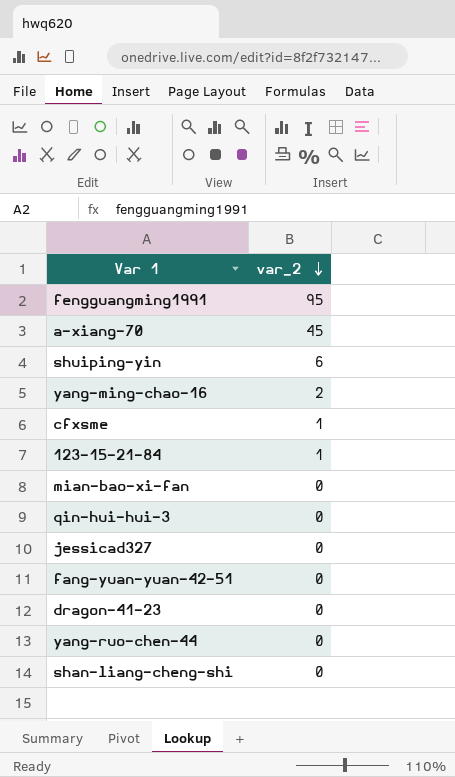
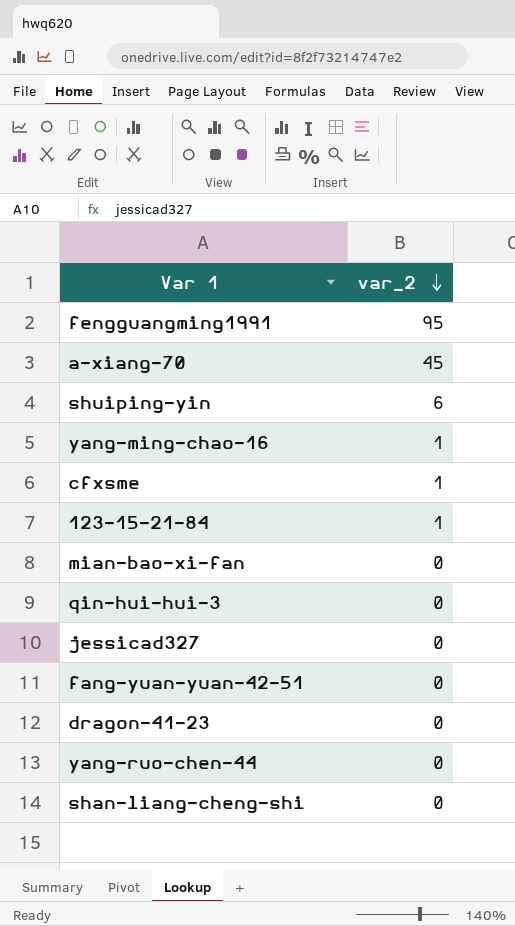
yang-ming-chao-16 | var_2: 2 -> 1

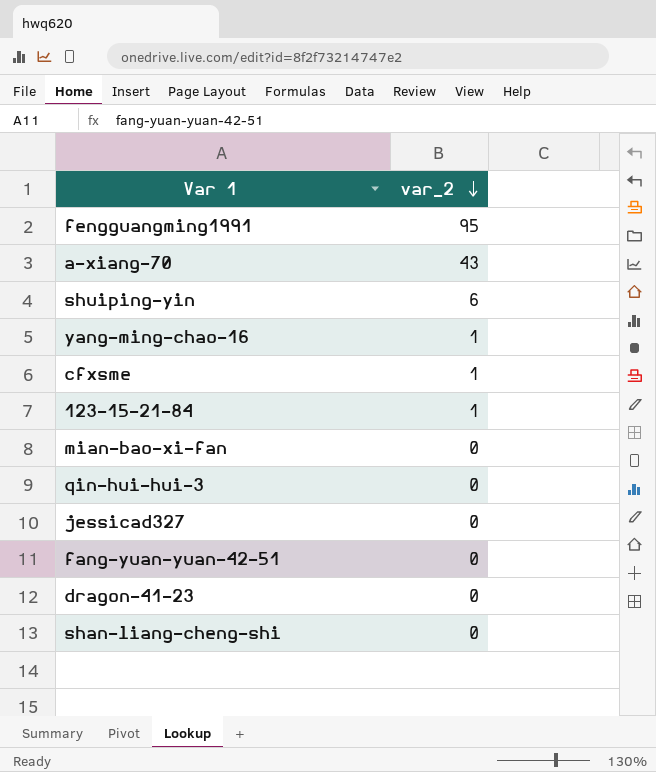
row yang-ruo-chen-44: 0 -> none
a-xiang-70 | var_2: 45 -> 43

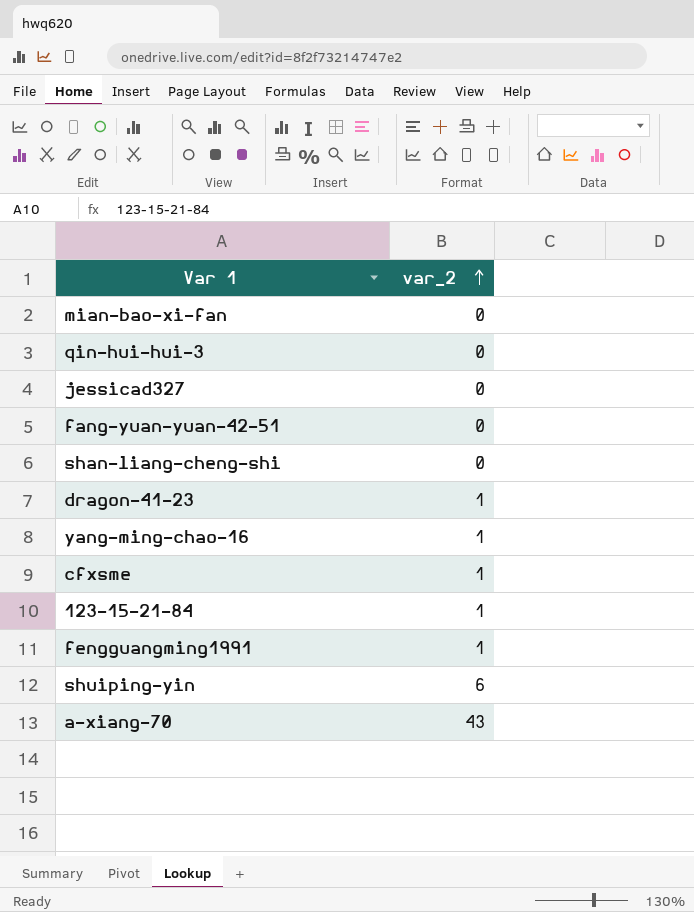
row order: var_2 descending -> var_2 ascending
dragon-41-23 | var_2: 0 -> 1
fengguangming1991 | var_2: 95 -> 1

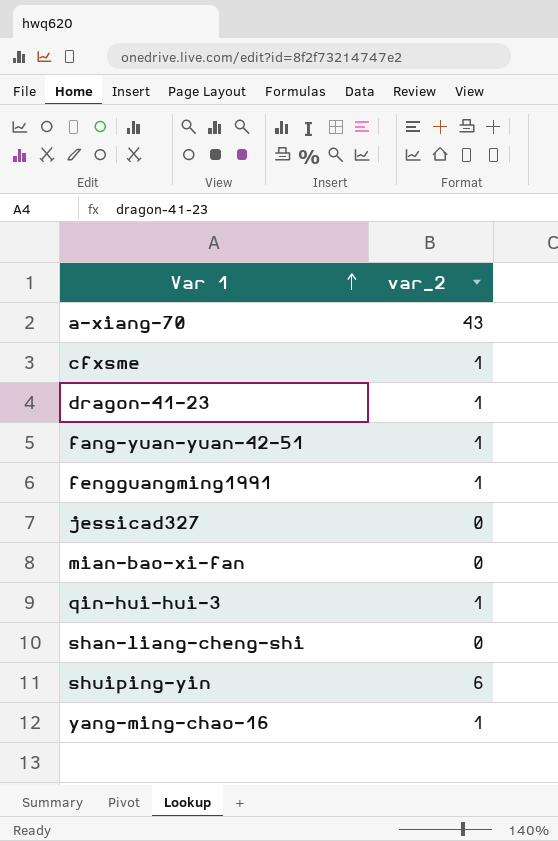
row order: var_2 ascending -> Var 1 ascending
row 123-15-21-84: 1 -> none
fang-yuan-yuan-42-51 | var_2: 0 -> 1
qin-hui-hui-3 | var_2: 0 -> 1

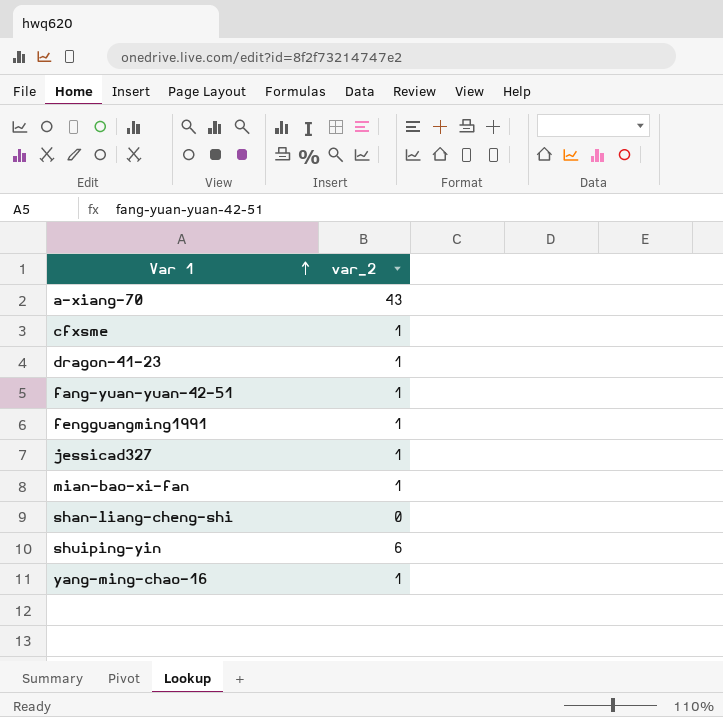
row qin-hui-hui-3: 1 -> none
jessicad327 | var_2: 0 -> 1
mian-bao-xi-fan | var_2: 0 -> 1

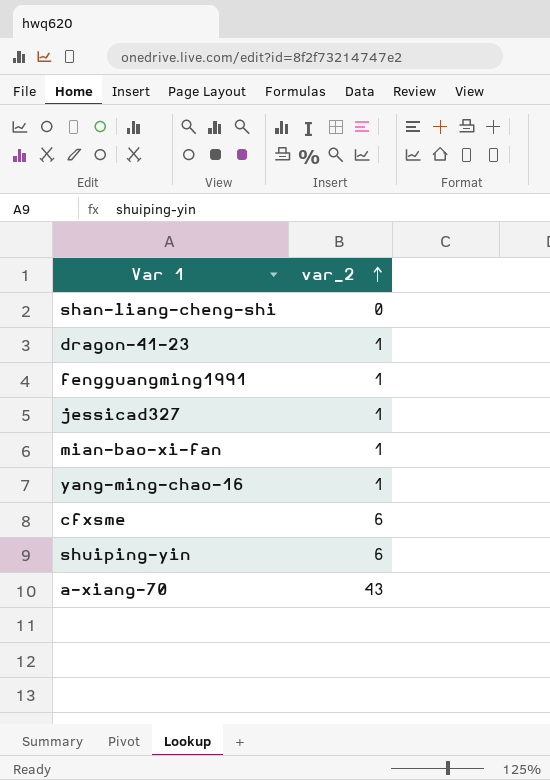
row order: Var 1 ascending -> var_2 ascending
row fang-yuan-yuan-42-51: 1 -> none
cfxsme | var_2: 1 -> 6

